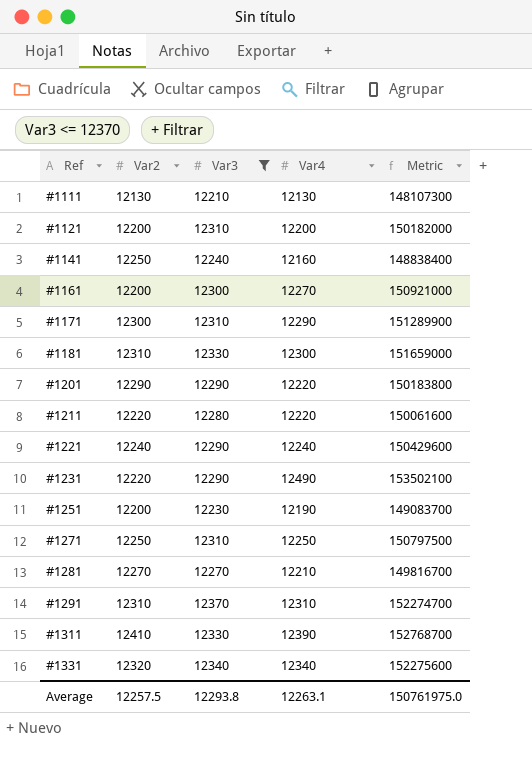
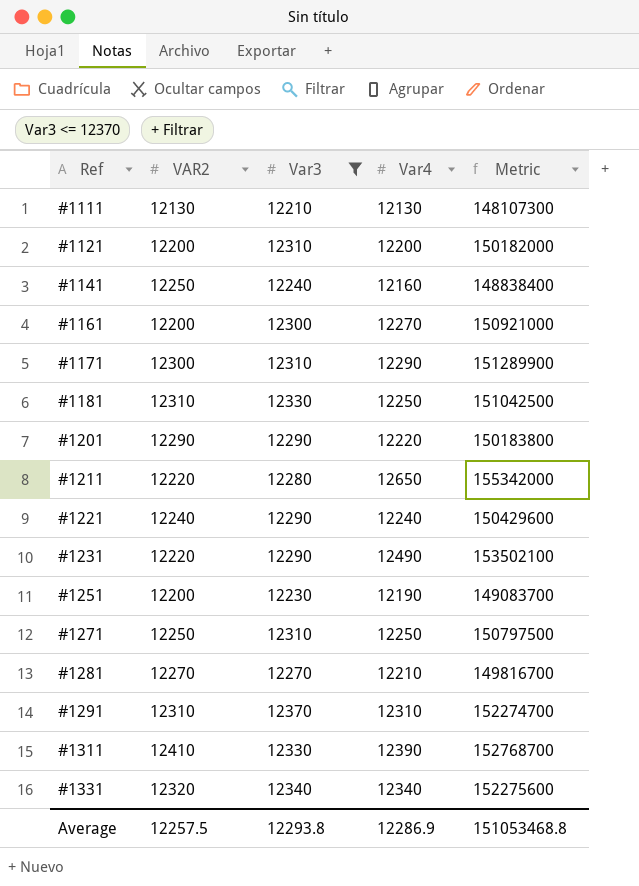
column name: Var2 -> VAR2
#1181 | Var4: 12300 -> 12250
#1181 | Metric: 151659000 -> 151042500
#1211 | Var4: 12220 -> 12650
#1211 | Metric: 150061600 -> 155342000
Average | Var4: 12263.1 -> 12286.9
Average | Metric: 150761975.0 -> 151053468.8

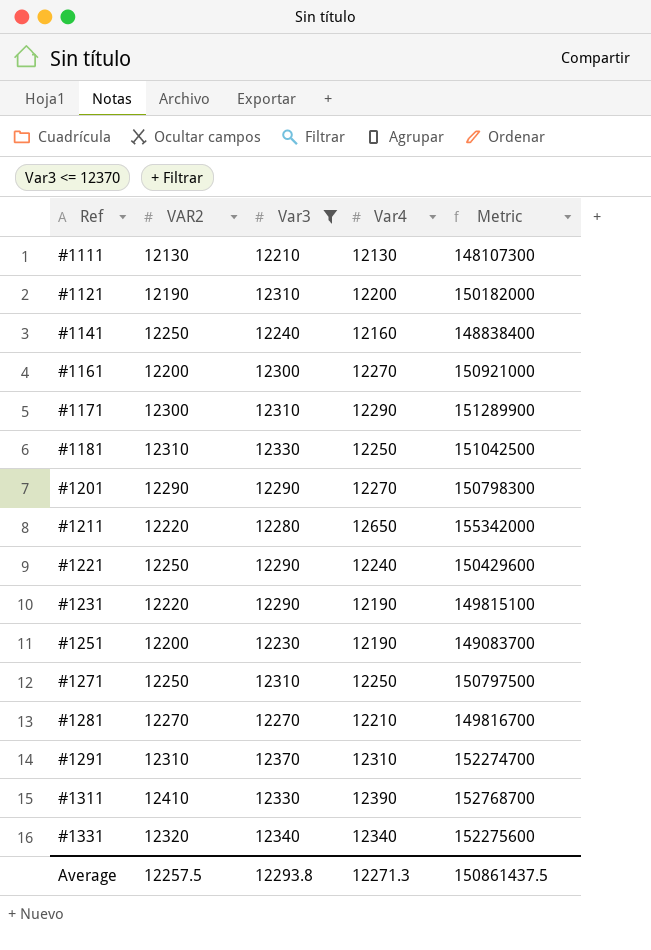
#1121 | VAR2: 12200 -> 12190
#1201 | Var4: 12220 -> 12270
#1201 | Metric: 150183800 -> 150798300
#1221 | VAR2: 12240 -> 12250
#1231 | Var4: 12490 -> 12190
#1231 | Metric: 153502100 -> 149815100
Average | Var4: 12286.9 -> 12271.3
Average | Metric: 151053468.8 -> 150861437.5

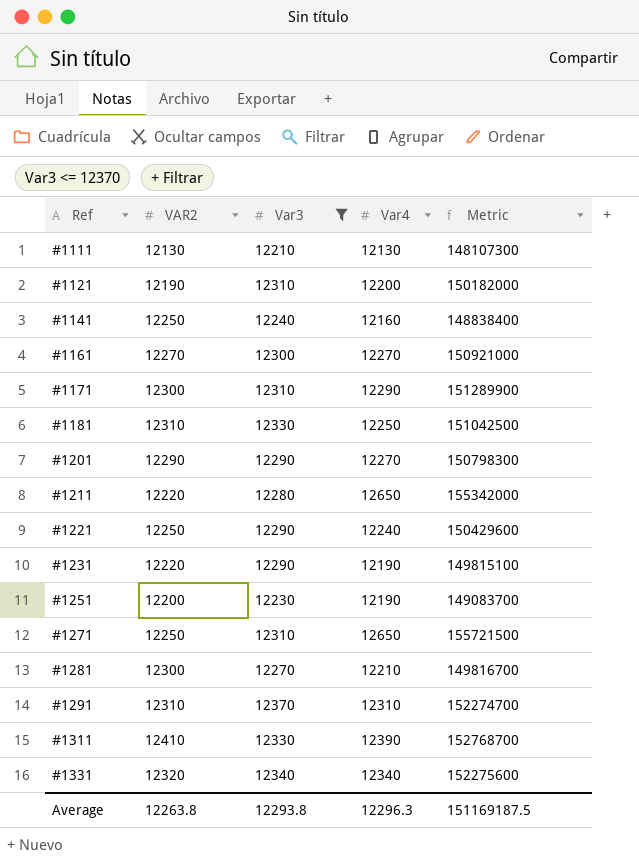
#1161 | VAR2: 12200 -> 12270
#1271 | Var4: 12250 -> 12650
#1271 | Metric: 150797500 -> 155721500
#1281 | VAR2: 12270 -> 12300
Average | VAR2: 12257.5 -> 12263.8
Average | Var4: 12271.3 -> 12296.3
Average | Metric: 150861437.5 -> 151169187.5

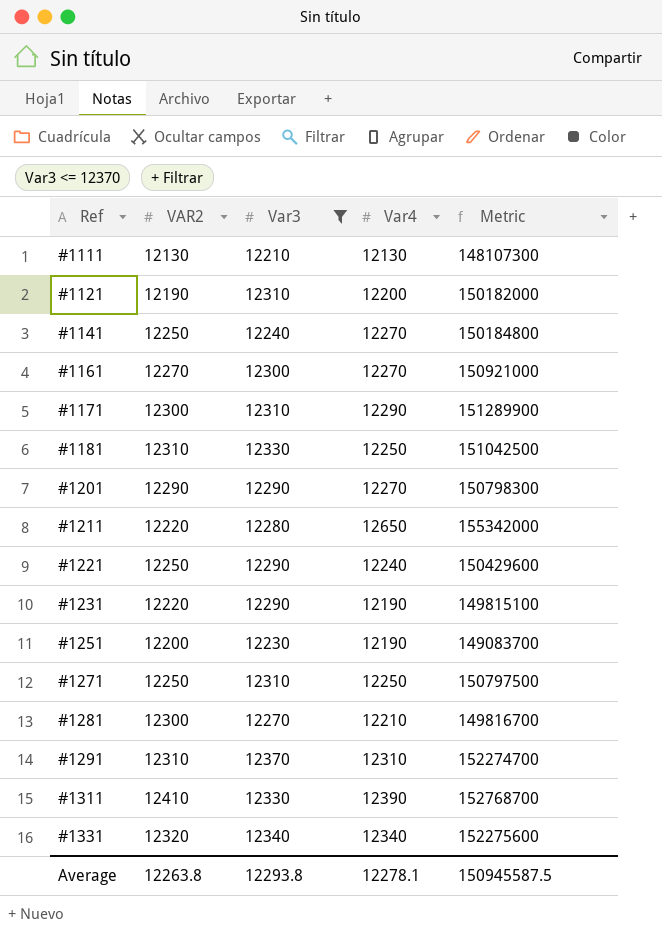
#1141 | Var4: 12160 -> 12270
#1141 | Metric: 148838400 -> 150184800
#1271 | Var4: 12650 -> 12250
#1271 | Metric: 155721500 -> 150797500
Average | Var4: 12296.3 -> 12278.1
Average | Metric: 151169187.5 -> 150945587.5

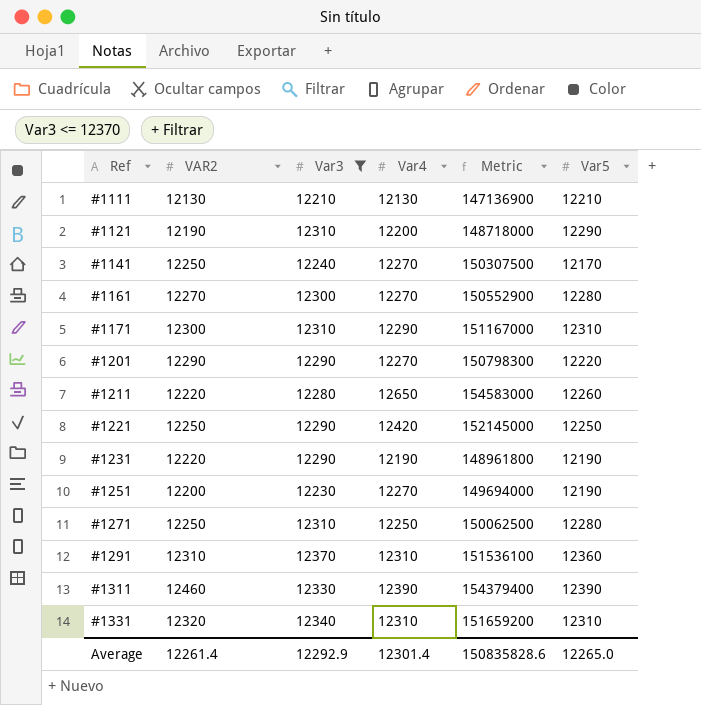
column Metric | formula: [Var3] * [Var4] -> [VAR2] * [Var4]
column Var5 | position: none -> 6
row #1181: 12310 | 12330 | 12250 | 151042500 -> none
row #1281: 12300 | 12270 | 12210 | 149816700 -> none
#1221 | Var4: 12240 -> 12420
#1251 | Var4: 12190 -> 12270
#1311 | VAR2: 12410 -> 12460
#1331 | Var4: 12340 -> 12310
Average | VAR2: 12263.8 -> 12261.4
Average | Var3: 12293.8 -> 12292.9
Average | Var4: 12278.1 -> 12301.4
Average | Metric: 150945587.5 -> 150835828.6

